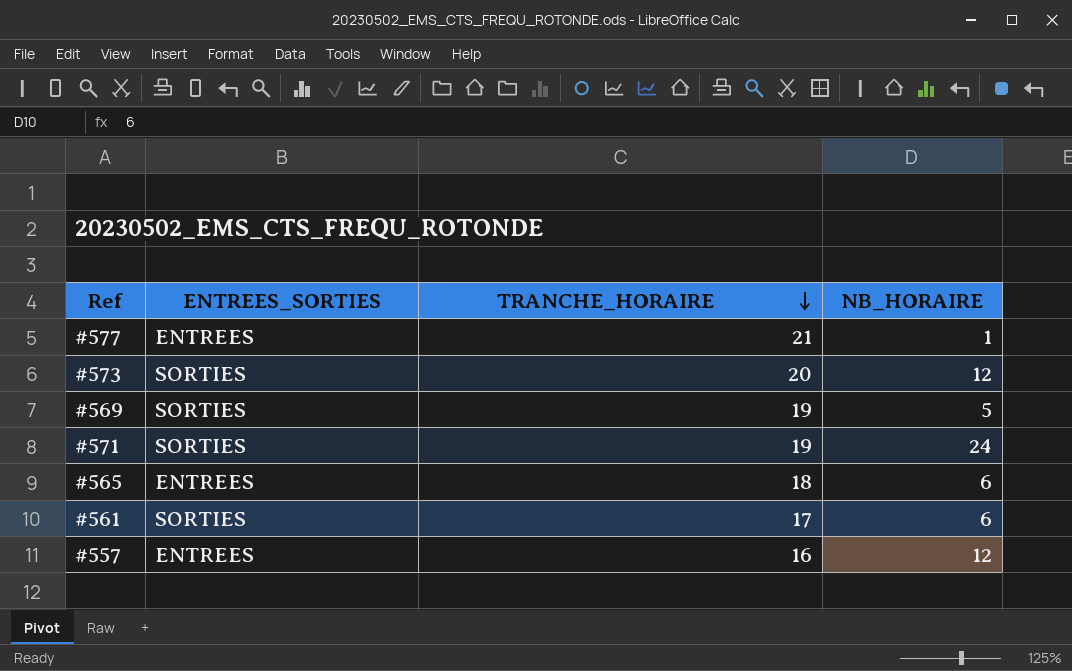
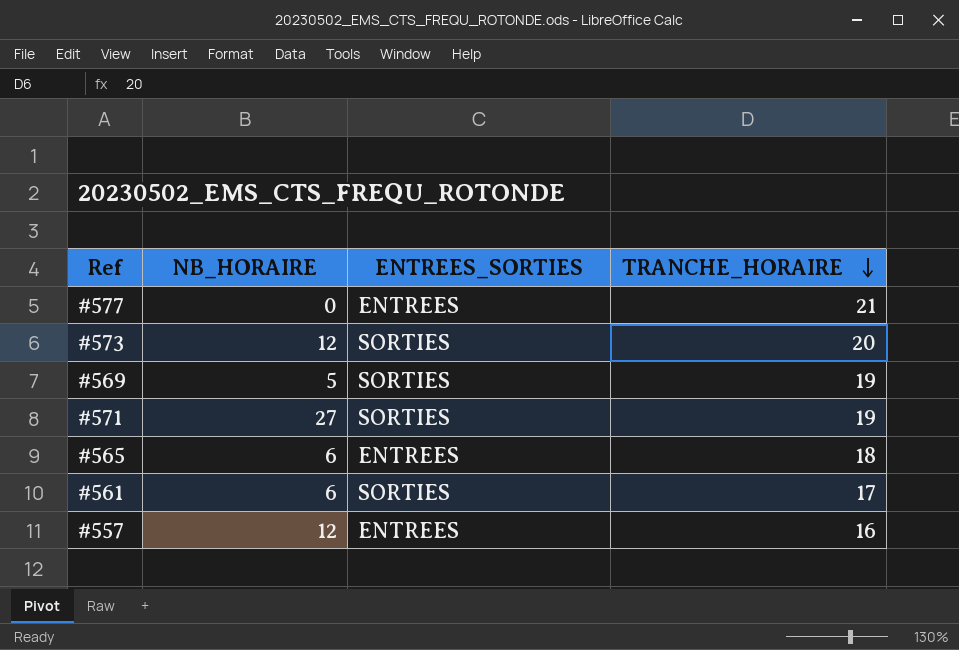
column NB_HORAIRE | position: 4 -> 2
#577 | NB_HORAIRE: 1 -> 0
#571 | NB_HORAIRE: 24 -> 27

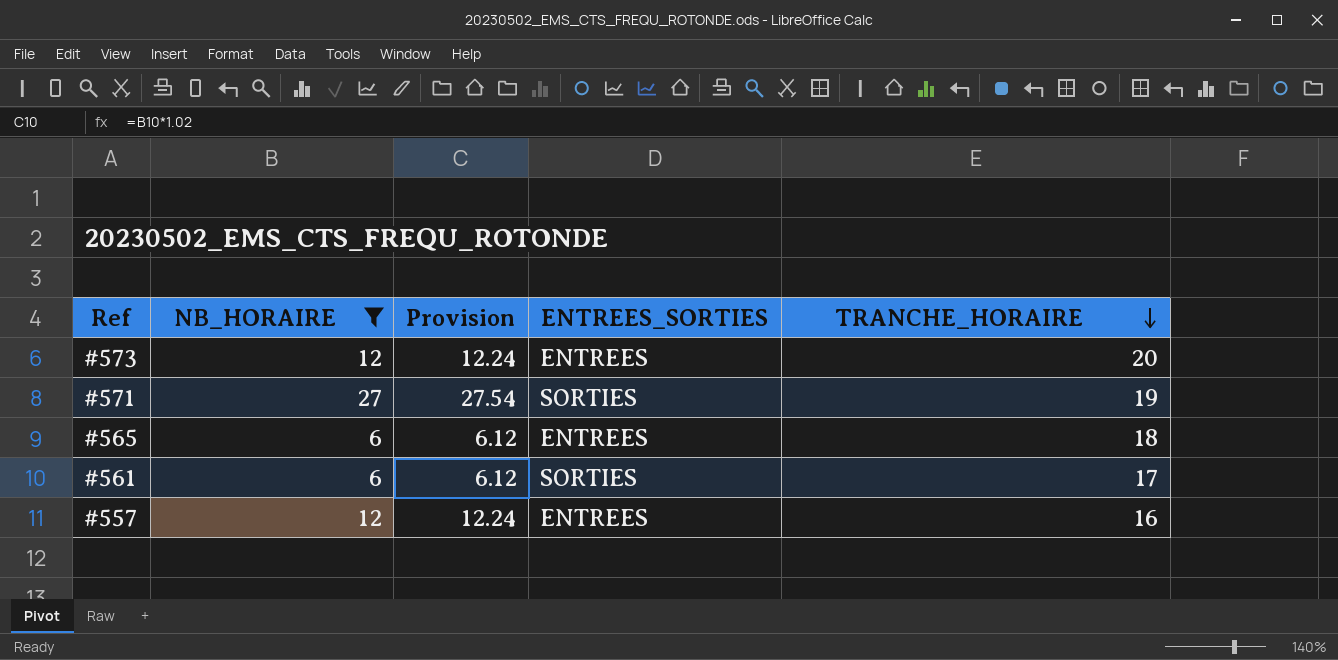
filter: none -> NB_HORAIRE >= 6
column Provision | formula: none -> [NB_HORAIRE] * 1.02
#573 | ENTREES_SORTIES: SORTIES -> ENTREES

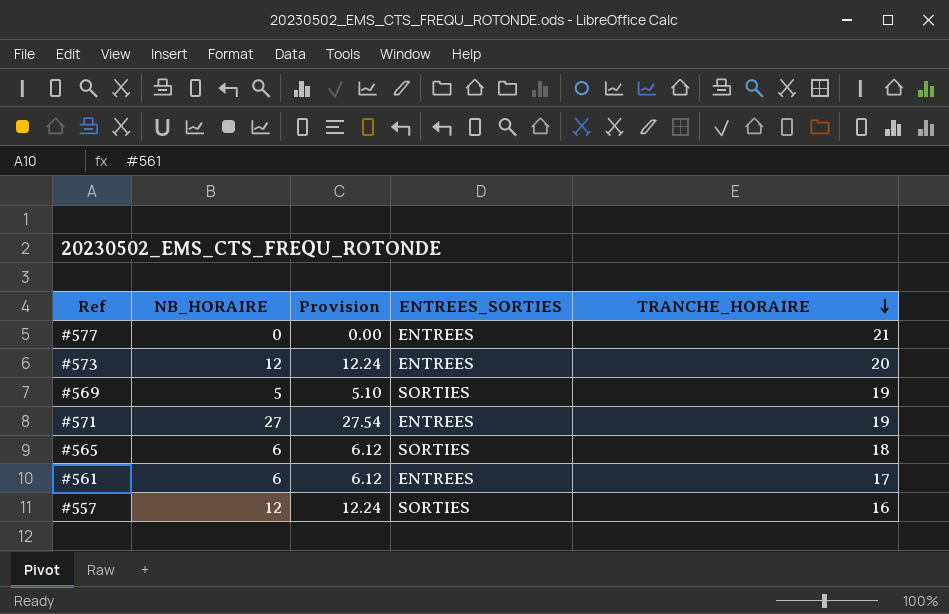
filter: NB_HORAIRE >= 6 -> none
#571 | ENTREES_SORTIES: SORTIES -> ENTREES
#565 | ENTREES_SORTIES: ENTREES -> SORTIES
#561 | ENTREES_SORTIES: SORTIES -> ENTREES
#557 | ENTREES_SORTIES: ENTREES -> SORTIES

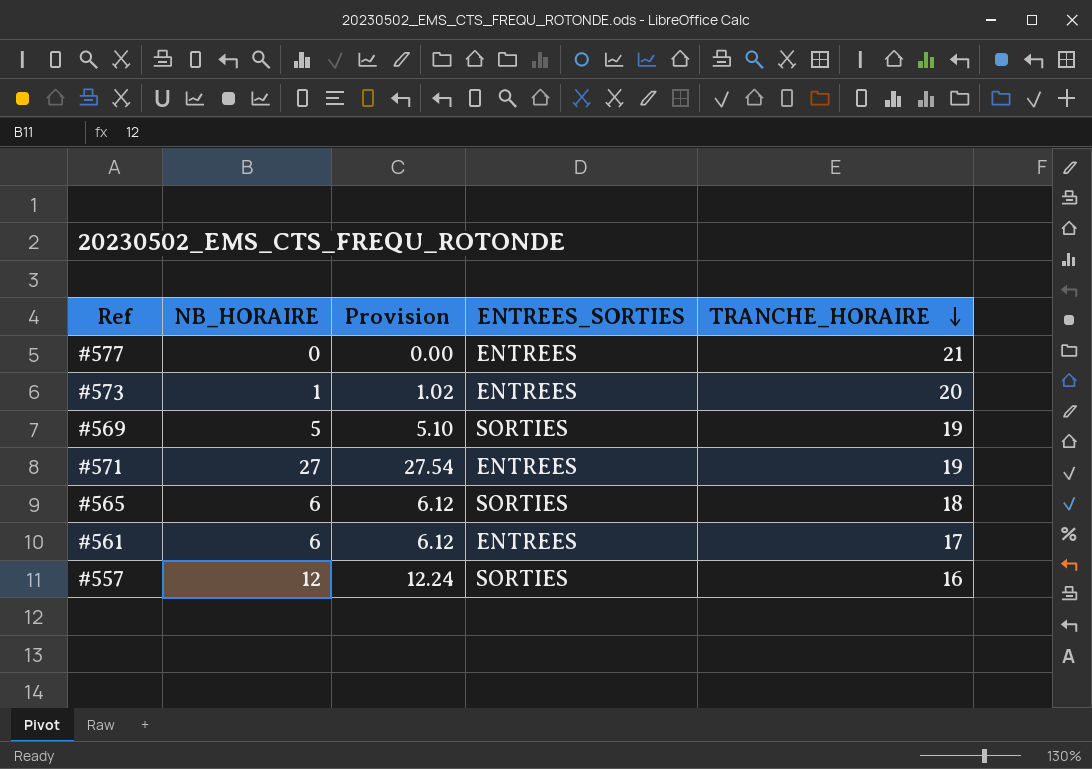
#573 | NB_HORAIRE: 12 -> 1
#573 | Provision: 12.24 -> 1.02

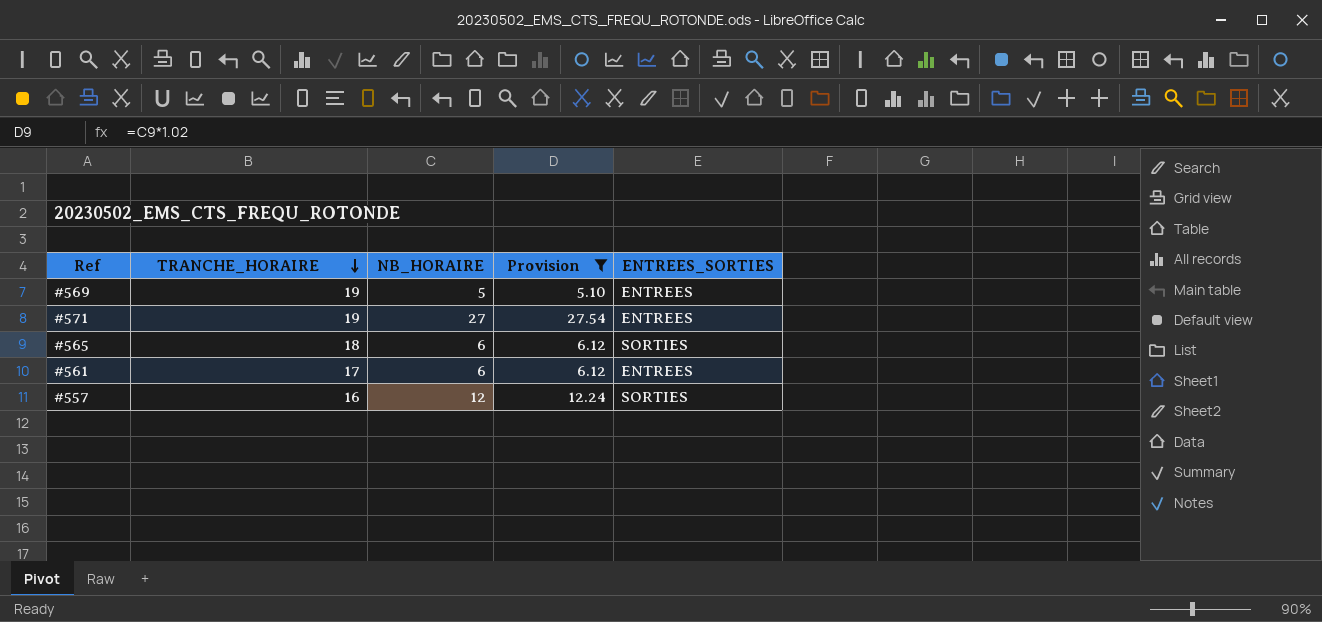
filter: none -> Provision >= 5.10
column TRANCHE_HORAIRE | position: 5 -> 2
#569 | ENTREES_SORTIES: SORTIES -> ENTREES

